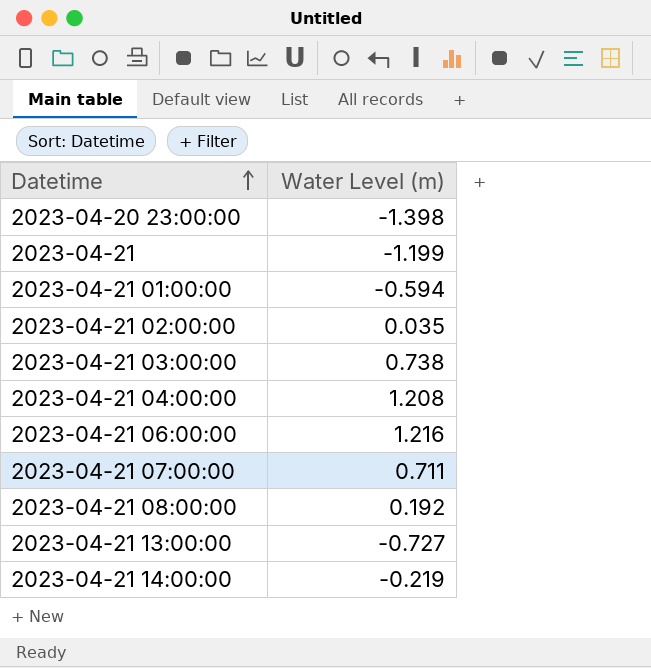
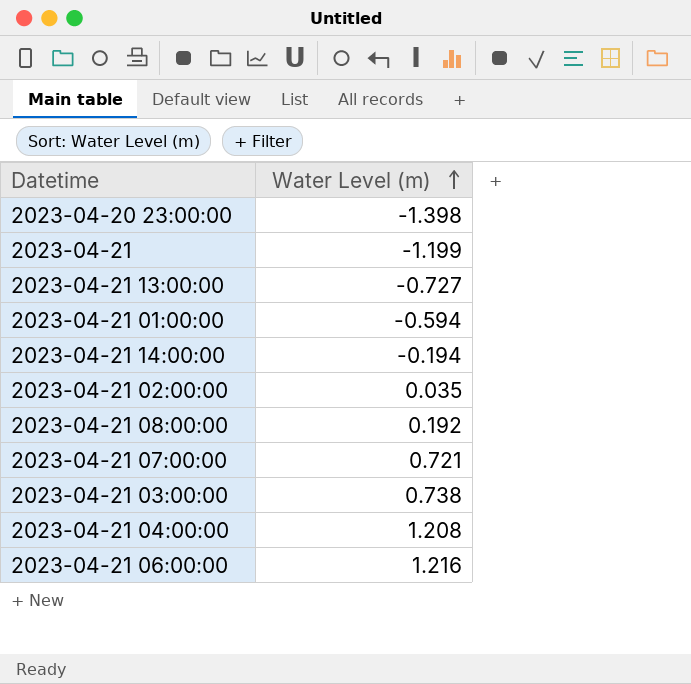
row order: Datetime ascending -> Water Level (m) ascending
2023-04-21 14:00:00 | Water Level (m): -0.219 -> -0.194
2023-04-21 07:00:00 | Water Level (m): 0.711 -> 0.721

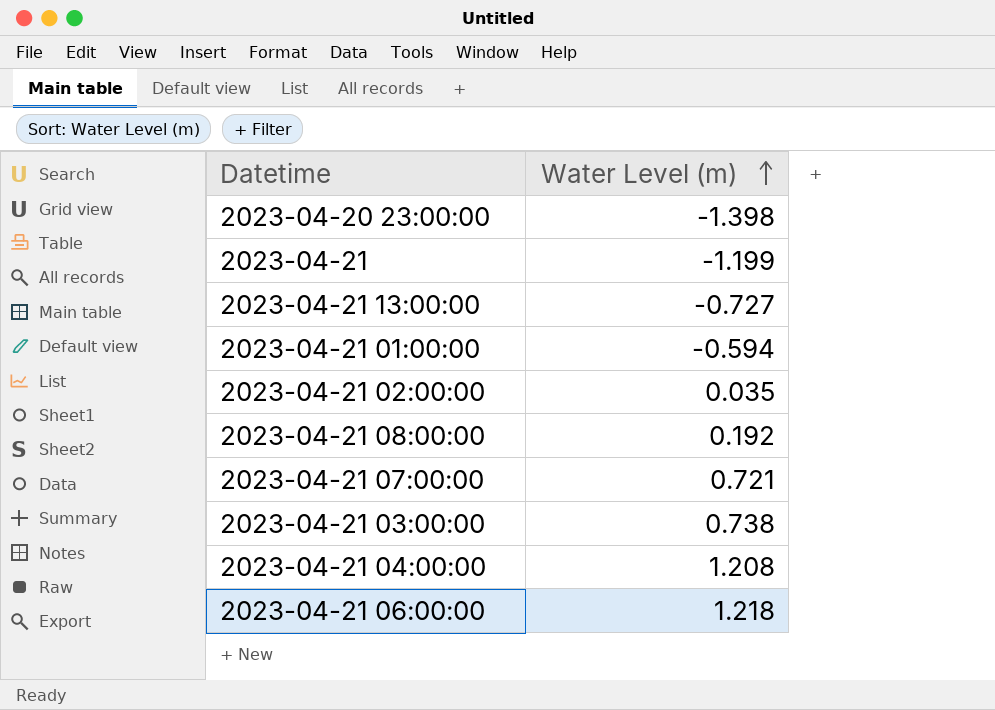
row 2023-04-21 14:00:00: -0.194 -> none
2023-04-21 06:00:00 | Water Level (m): 1.216 -> 1.218

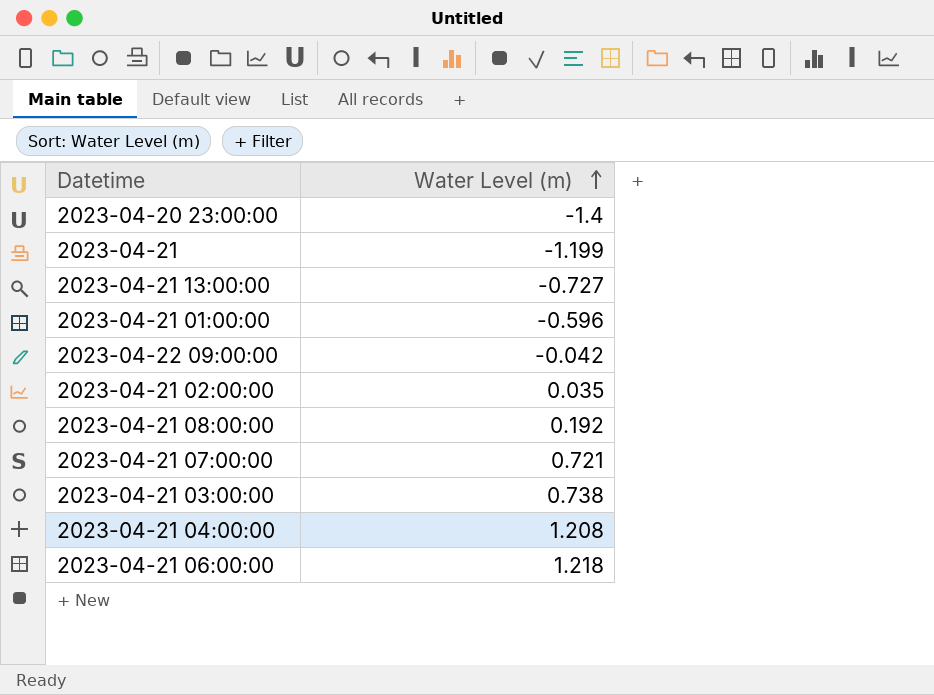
2023-04-20 23:00:00 | Water Level (m): -1.398 -> -1.4
2023-04-21 01:00:00 | Water Level (m): -0.594 -> -0.596
row 2023-04-22 09:00:00: none -> -0.042

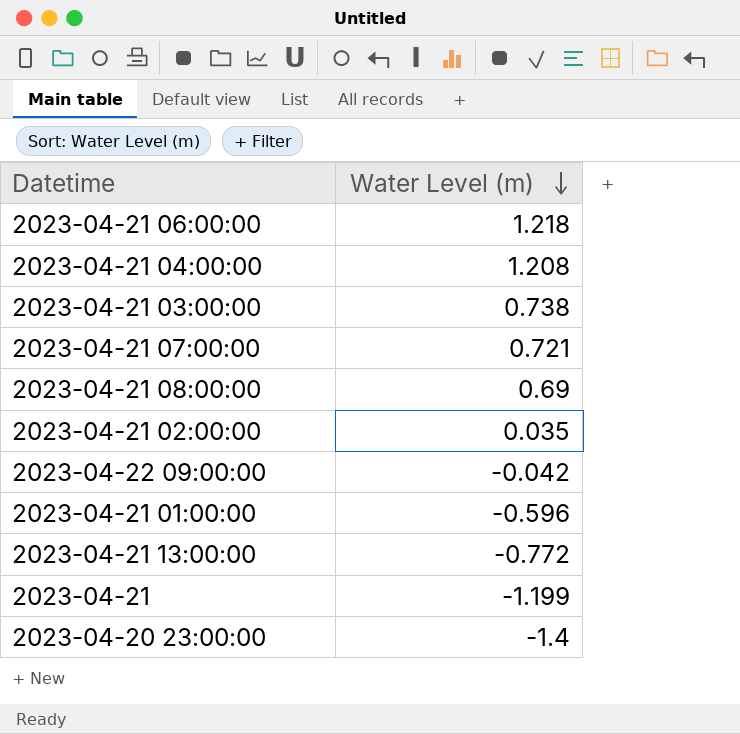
row order: Water Level (m) ascending -> Water Level (m) descending
2023-04-21 08:00:00 | Water Level (m): 0.192 -> 0.69
2023-04-21 13:00:00 | Water Level (m): -0.727 -> -0.772

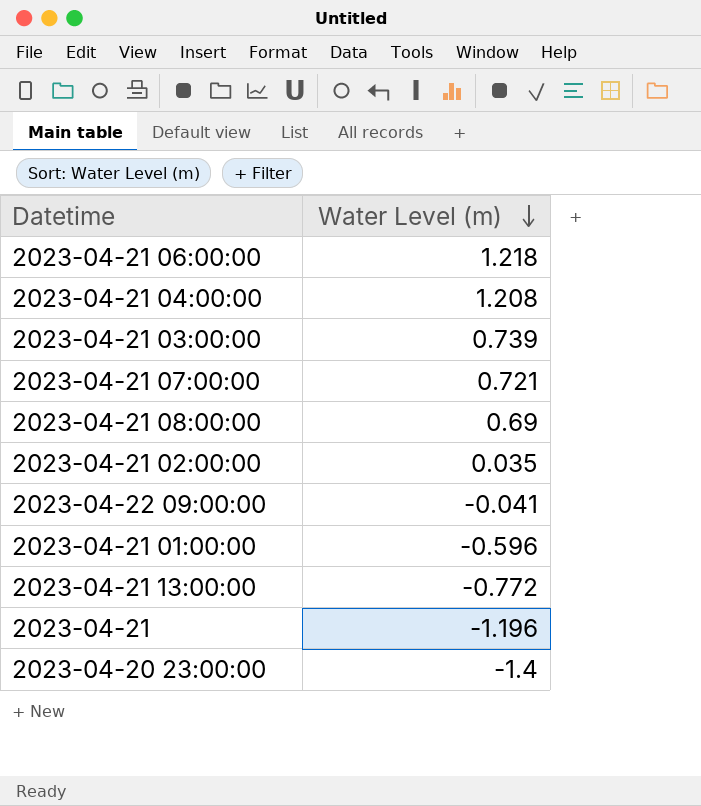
2023-04-21 03:00:00 | Water Level (m): 0.738 -> 0.739
2023-04-22 09:00:00 | Water Level (m): -0.042 -> -0.041
2023-04-21 | Water Level (m): -1.199 -> -1.196

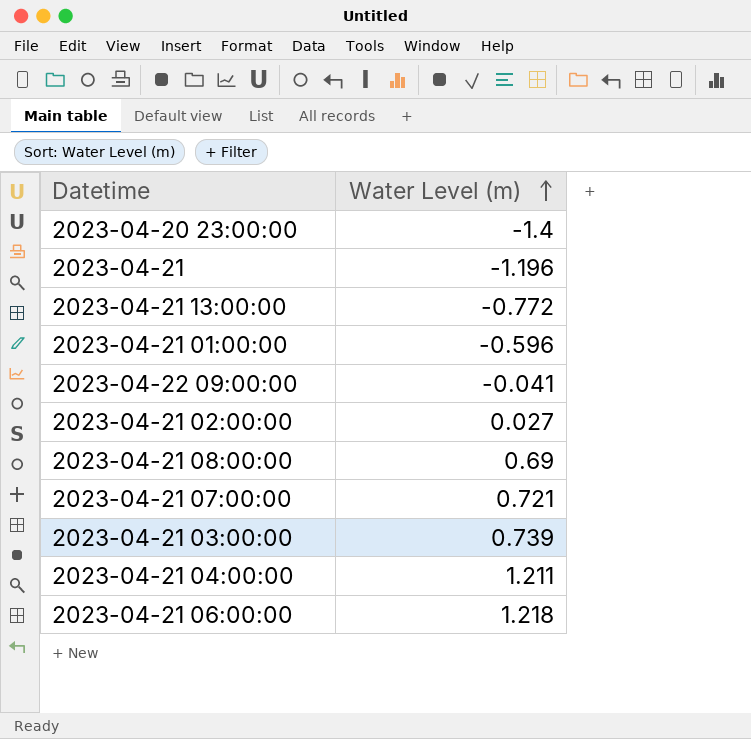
row order: Water Level (m) descending -> Water Level (m) ascending
2023-04-21 02:00:00 | Water Level (m): 0.035 -> 0.027
2023-04-21 04:00:00 | Water Level (m): 1.208 -> 1.211

